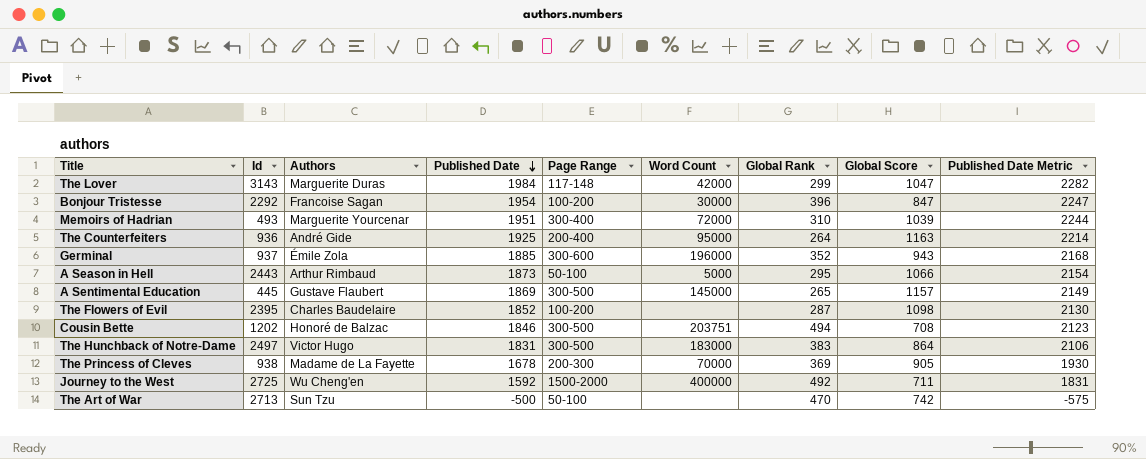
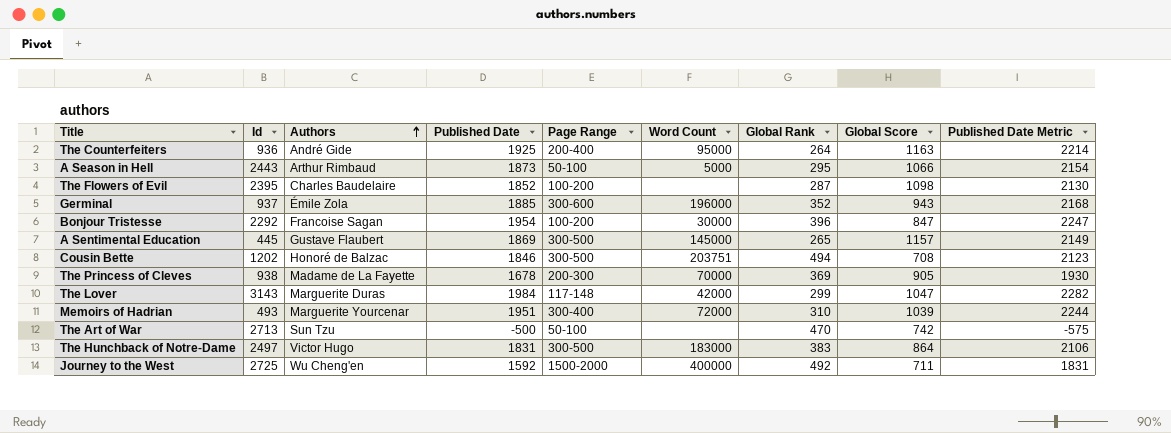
row order: Published Date descending -> Authors ascending

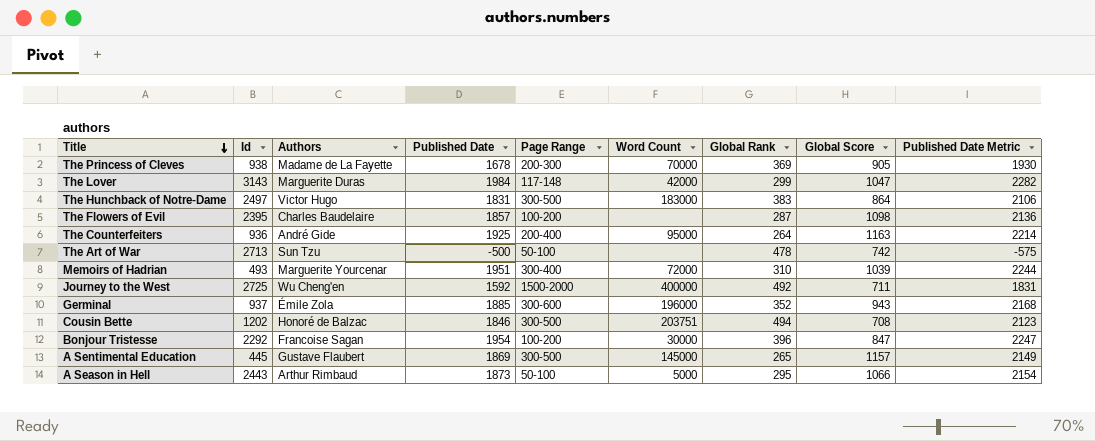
row order: Authors ascending -> Title descending
The Flowers of Evil | Published Date: 1852 -> 1857
The Flowers of Evil | Published Date Metric: 2130 -> 2136
The Art of War | Global Rank: 470 -> 478

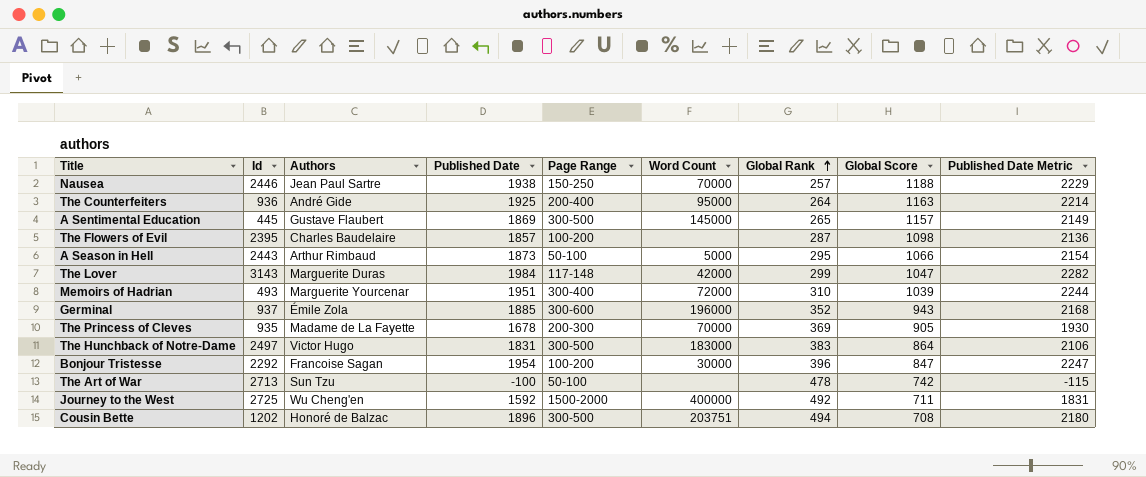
row order: Title descending -> Global Rank ascending
row Nausea: none -> 2446 | Jean Paul Sartre | 1938 | 150-250 | 70000 | 257 | 1188 | 2229
The Princess of Cleves | Id: 938 -> 935
The Art of War | Published Date: -500 -> -100
The Art of War | Published Date Metric: -575 -> -115
Cousin Bette | Published Date: 1846 -> 1896
Cousin Bette | Published Date Metric: 2123 -> 2180

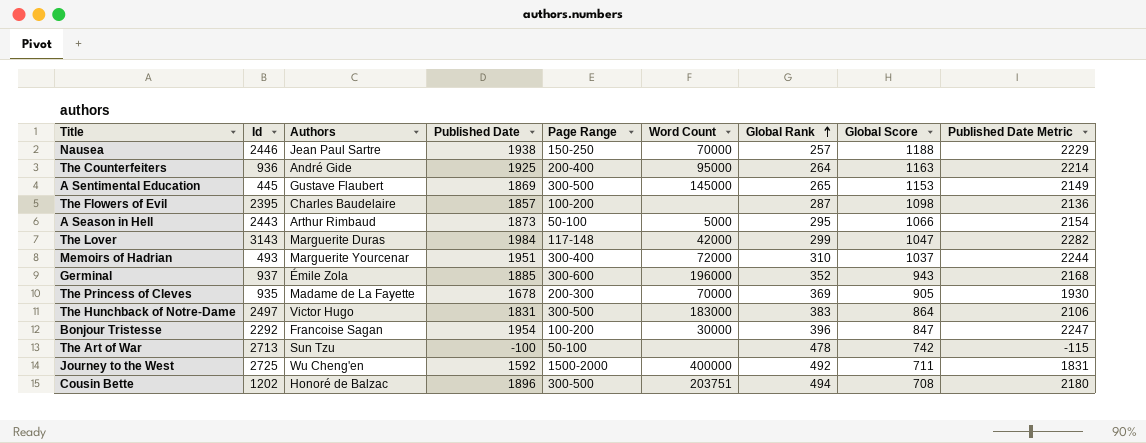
A Sentimental Education | Global Score: 1157 -> 1153
Memoirs of Hadrian | Global Score: 1039 -> 1037

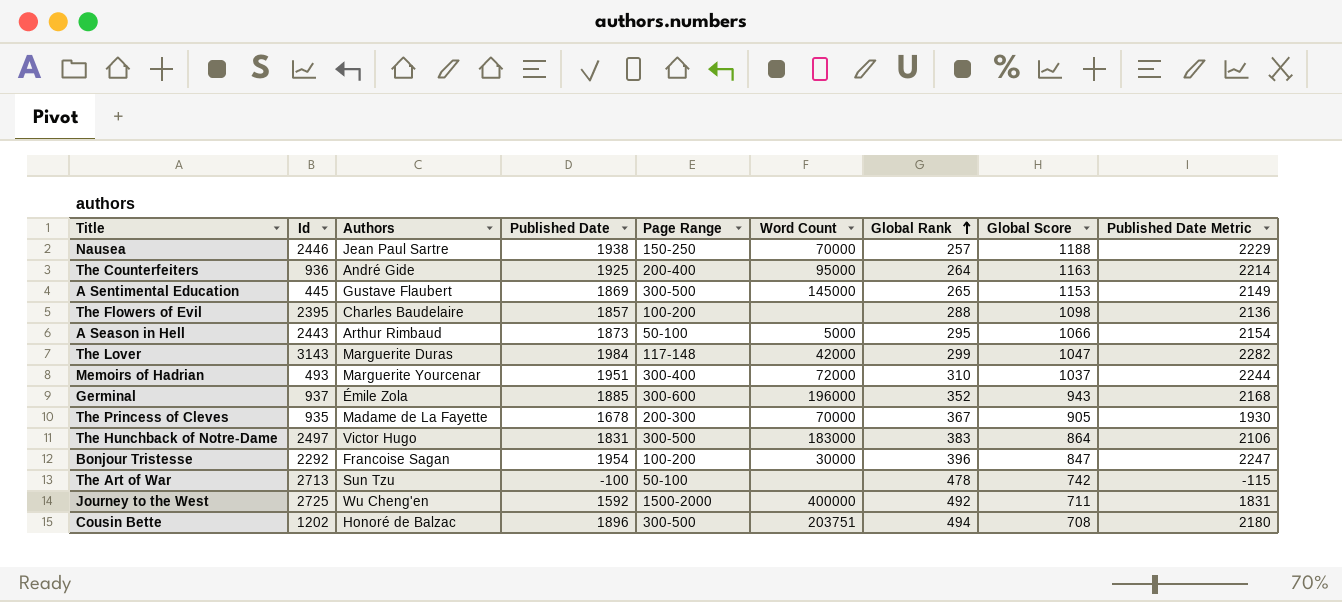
The Flowers of Evil | Global Rank: 287 -> 288
The Princess of Cleves | Global Rank: 369 -> 367

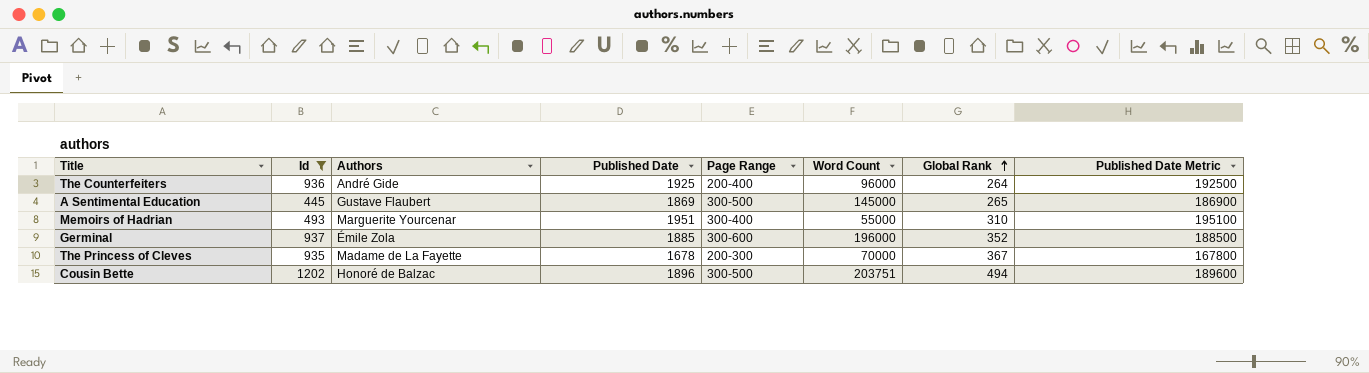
filter: none -> Id <= 1202
column Global Score | position: 8 -> none
column Published Date Metric | formula: [Published Date] * 1.15 -> [Published Date] * 100
The Counterfeiters | Word Count: 95000 -> 96000
Memoirs of Hadrian | Word Count: 72000 -> 55000

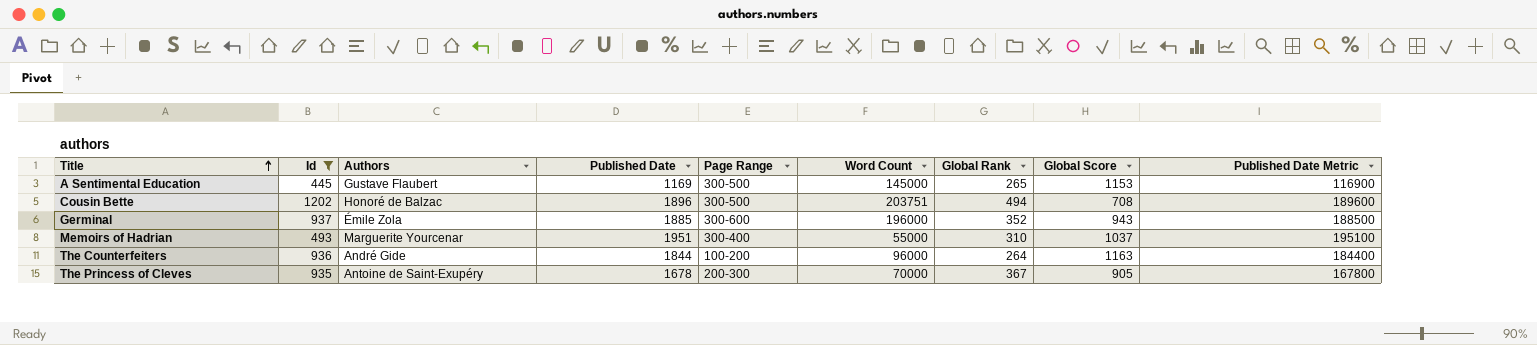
row order: Global Rank ascending -> Title ascending
column Global Score | position: none -> 8
A Sentimental Education | Published Date: 1869 -> 1169
A Sentimental Education | Published Date Metric: 186900 -> 116900
The Counterfeiters | Published Date: 1925 -> 1844
The Counterfeiters | Page Range: 200-400 -> 100-200
The Counterfeiters | Published Date Metric: 192500 -> 184400
The Princess of Cleves | Authors: Madame de La Fayette -> Antoine de Saint-Exupéry

